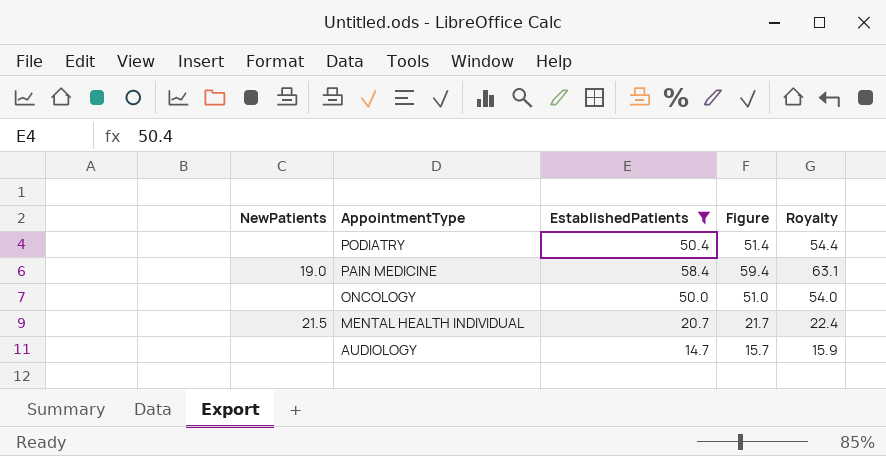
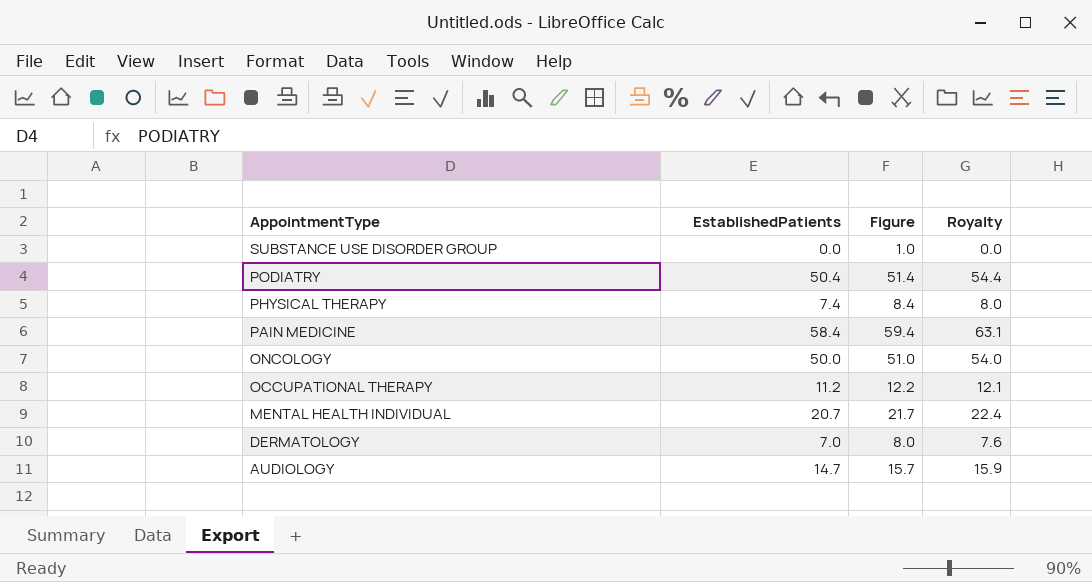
filter: EstablishedPatients >= 14.7 -> none
column NewPatients | position: 1 -> none

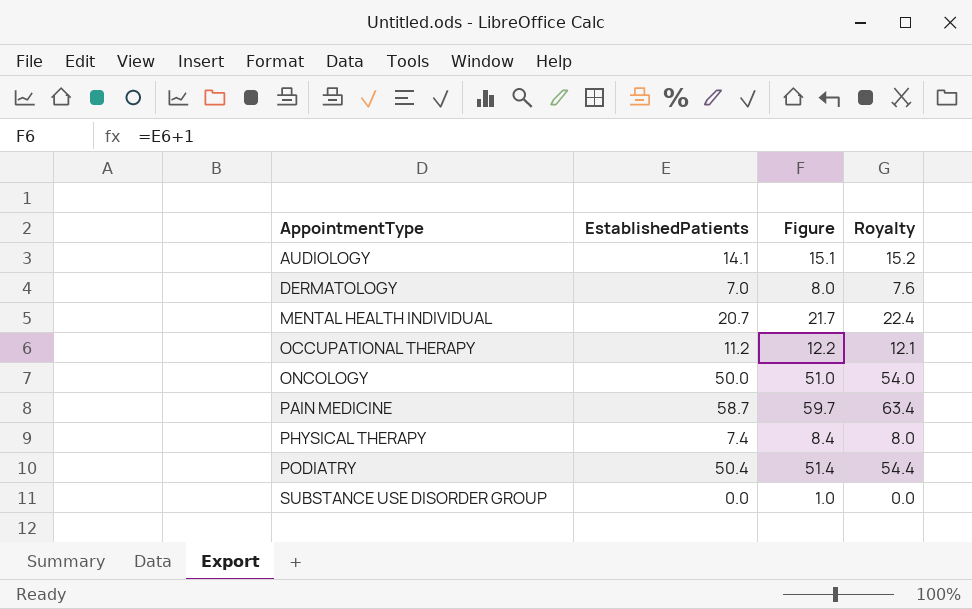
row order: AppointmentType descending -> AppointmentType ascending
AUDIOLOGY | EstablishedPatients: 14.7 -> 14.1
AUDIOLOGY | Figure: 15.7 -> 15.1
AUDIOLOGY | Royalty: 15.9 -> 15.2
PAIN MEDICINE | EstablishedPatients: 58.4 -> 58.7
PAIN MEDICINE | Figure: 59.4 -> 59.7
PAIN MEDICINE | Royalty: 63.1 -> 63.4

